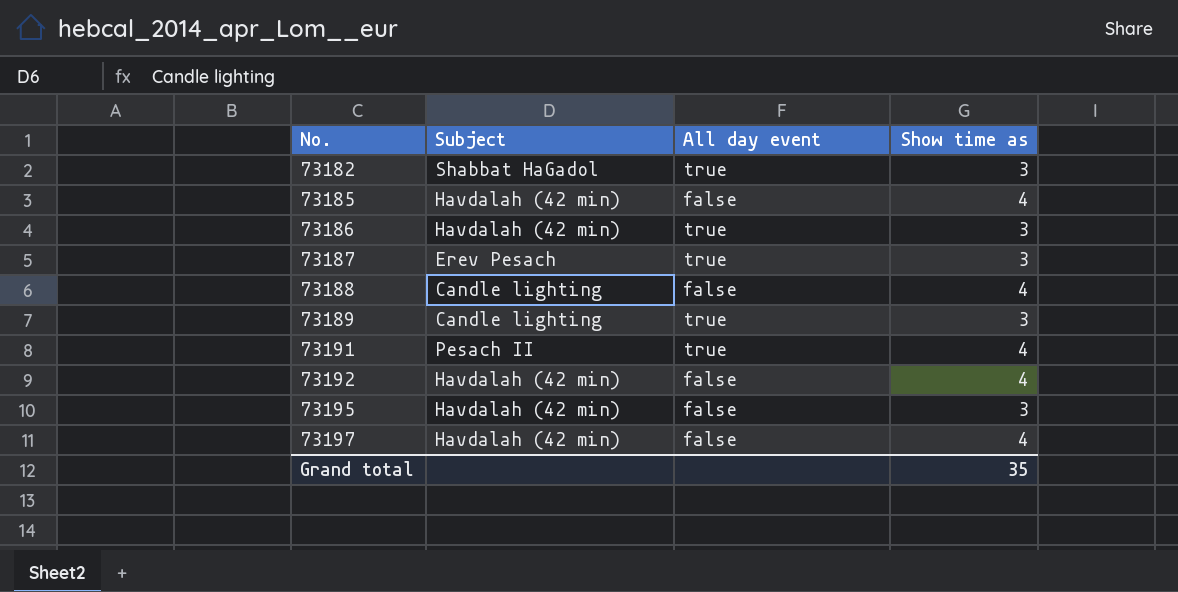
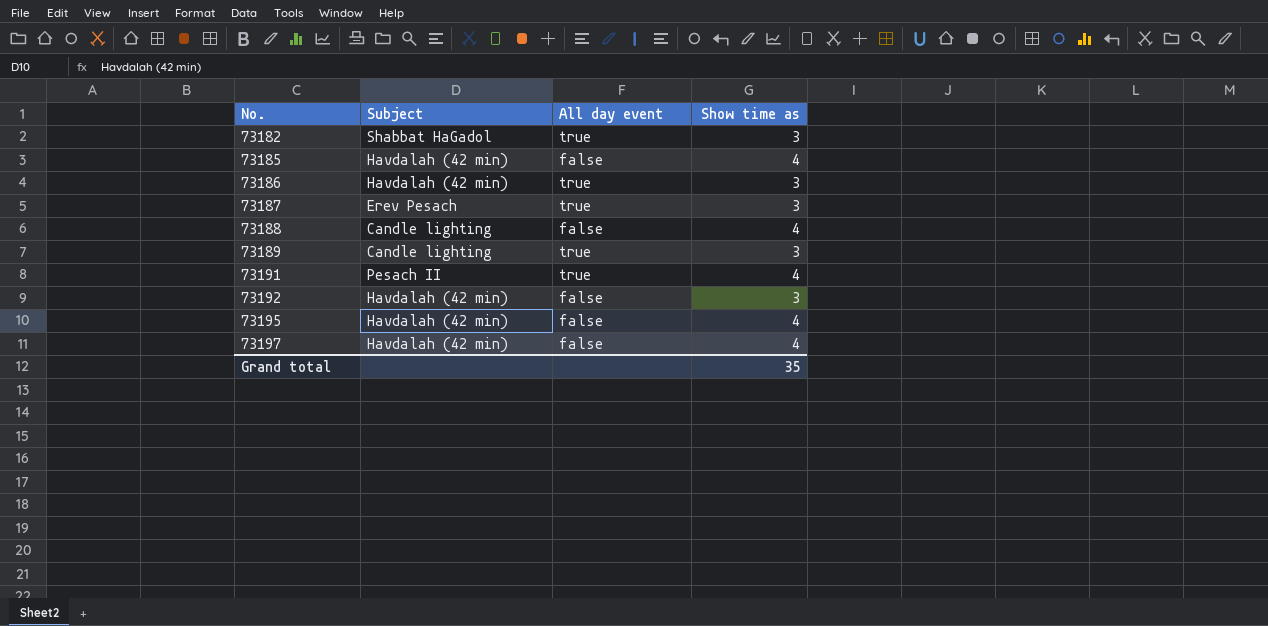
73192 | Show time as: 4 -> 3
73195 | Show time as: 3 -> 4

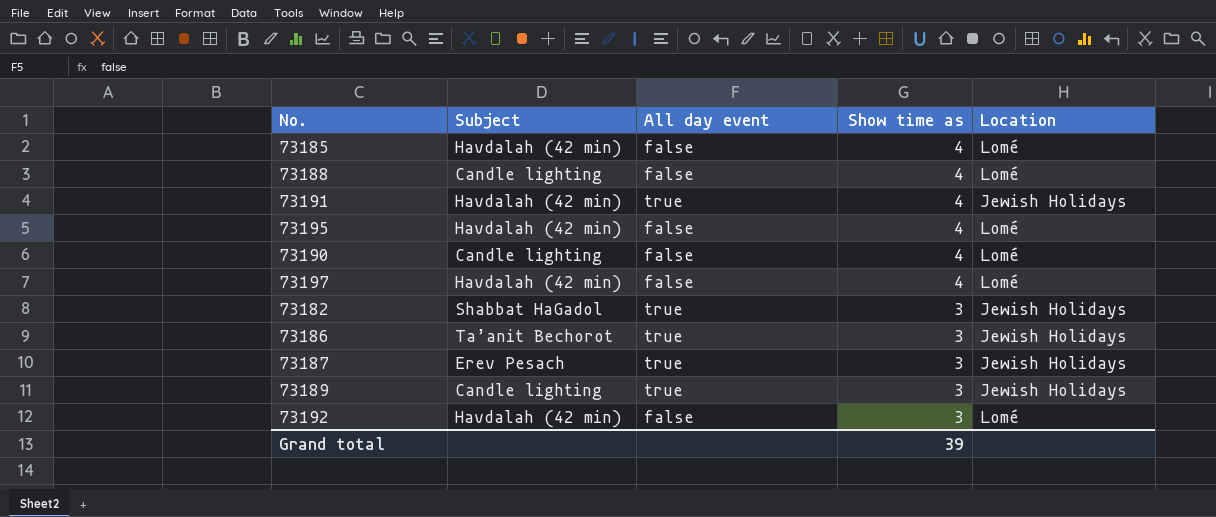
row order: No. ascending -> Show time as descending
column Location | position: none -> 5
73191 | Subject: Pesach II -> Havdalah (42 min)
row 73190: none -> Candle lighting | false | 4 | Lomé
73186 | Subject: Havdalah (42 min) -> Ta’anit Bechorot
Grand total | Show time as: 35 -> 39

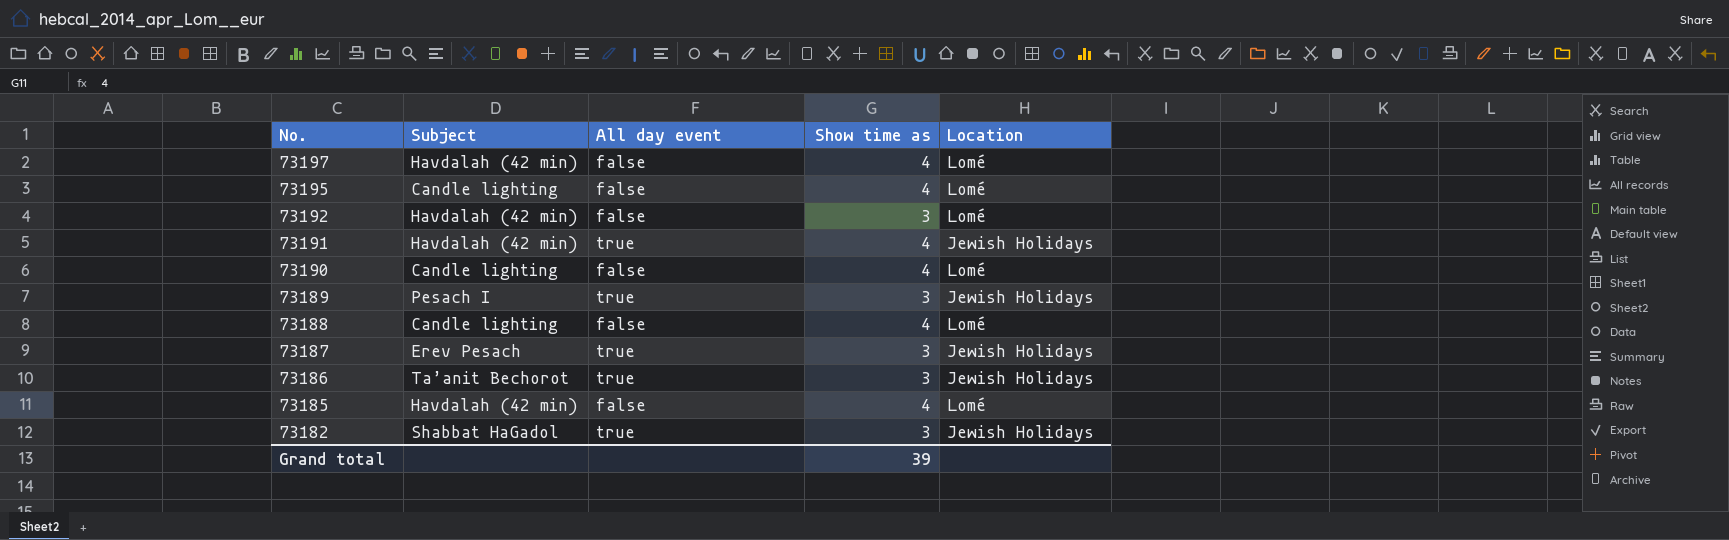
row order: Show time as descending -> No. descending
73195 | Subject: Havdalah (42 min) -> Candle lighting
73189 | Subject: Candle lighting -> Pesach I

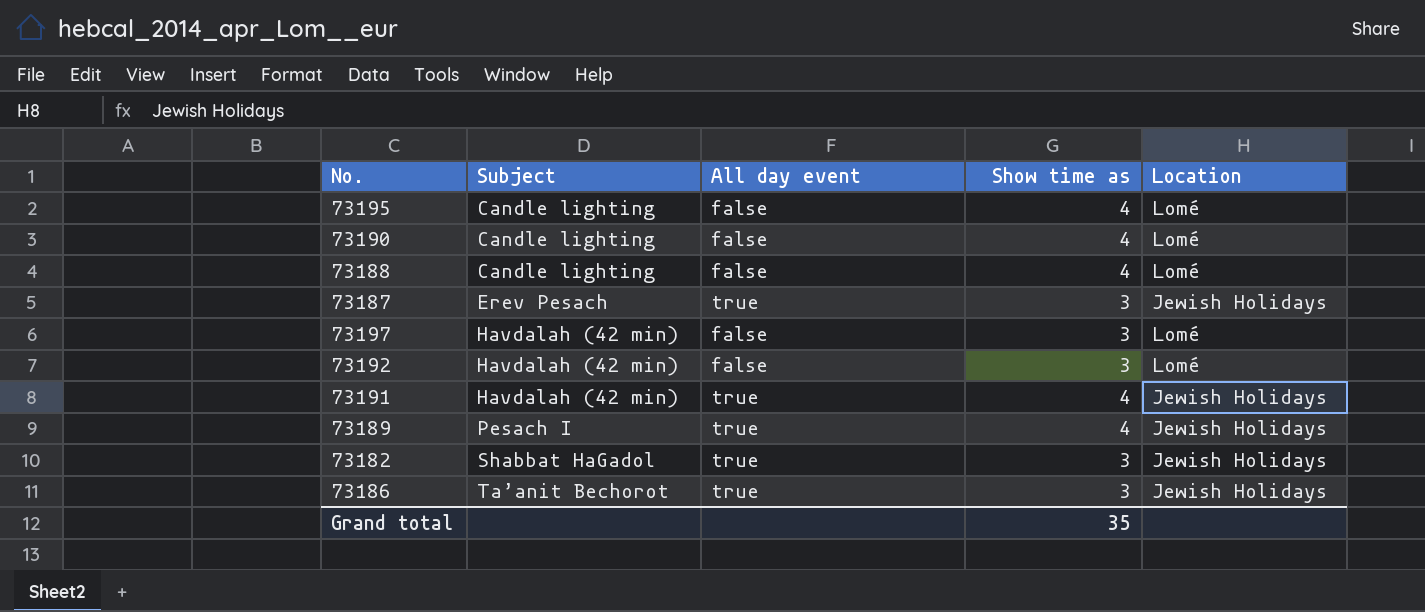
row order: No. descending -> Subject ascending
row 73185: Havdalah (42 min) | false | 4 | Lomé -> none
73197 | Show time as: 4 -> 3
73189 | Show time as: 3 -> 4
Grand total | Show time as: 39 -> 35

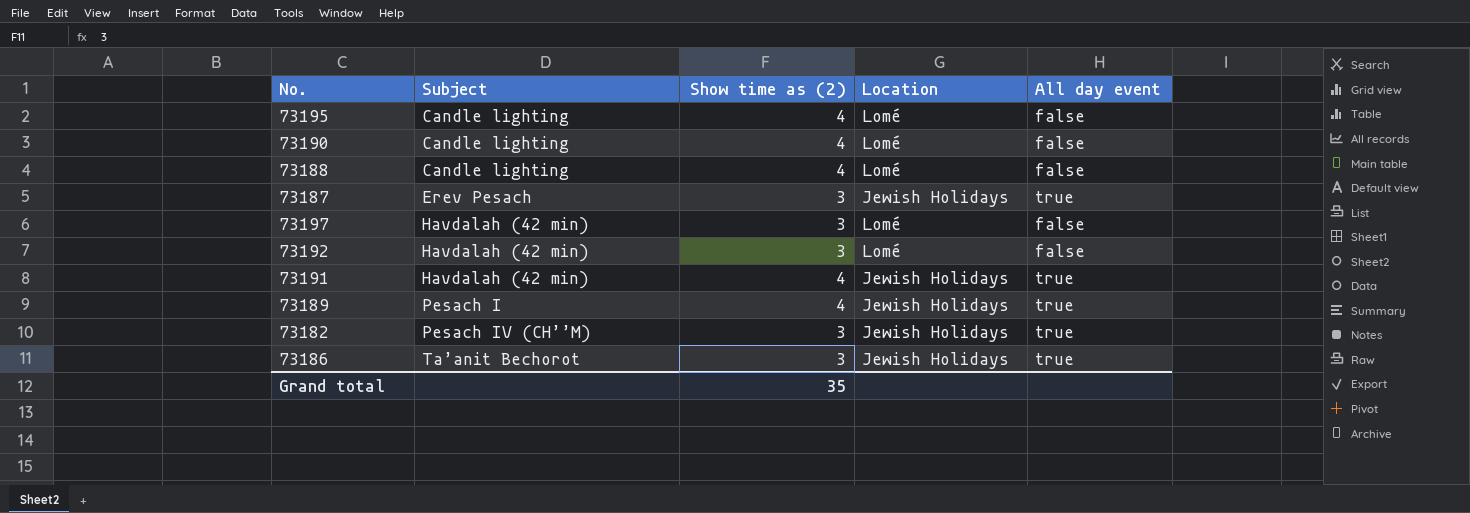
column name: Show time as -> Show time as (2)
column All day event | position: 3 -> 5
73182 | Subject: Shabbat HaGadol -> Pesach IV (CH’’M)

